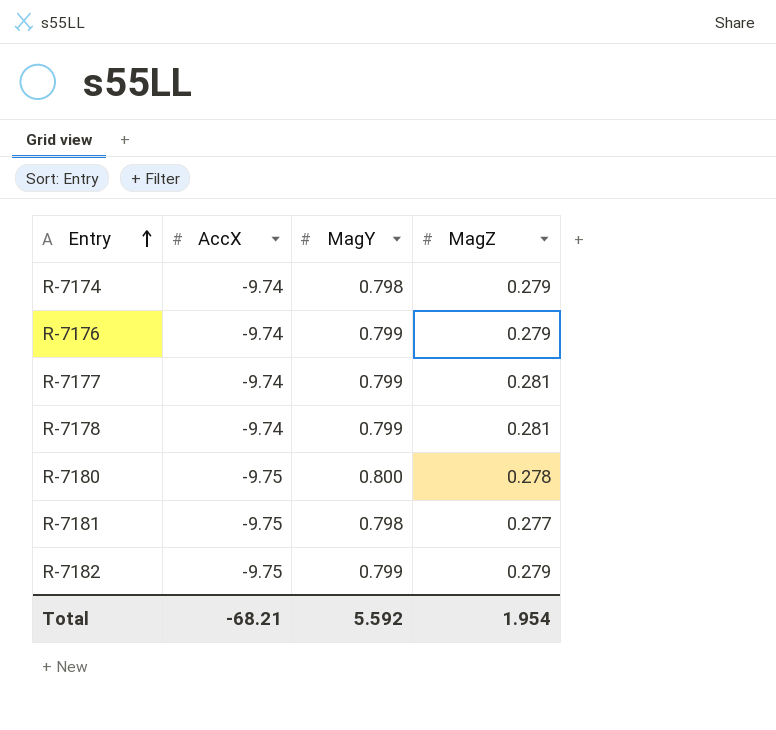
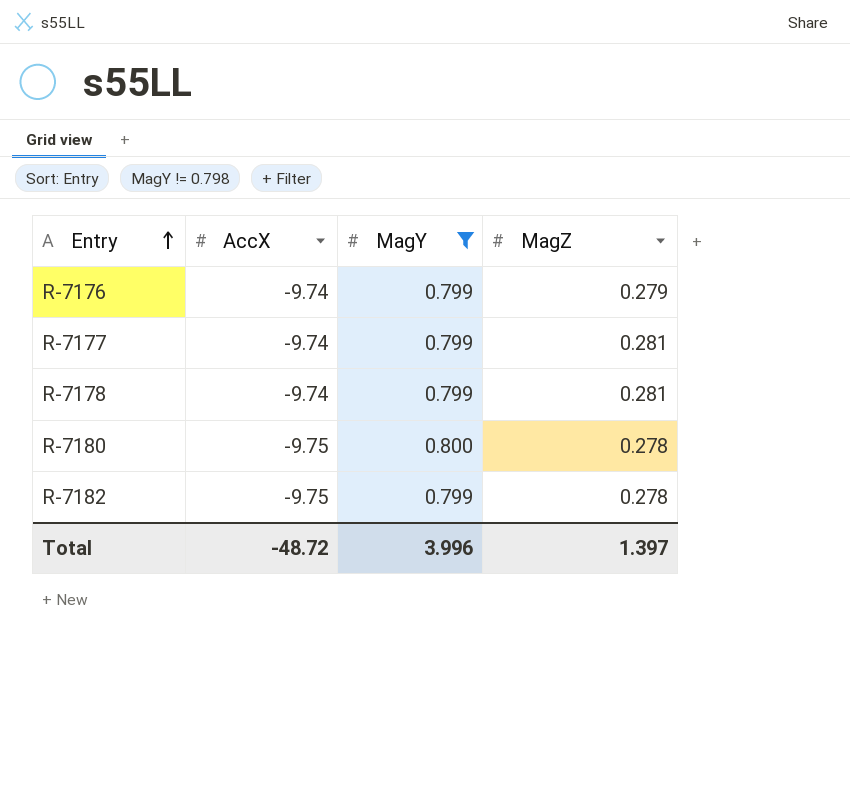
filter: none -> MagY != 0.798
R-7182 | MagZ: 0.279 -> 0.278
Total | AccX: -68.21 -> -48.72
Total | MagY: 5.592 -> 3.996
Total | MagZ: 1.954 -> 1.397

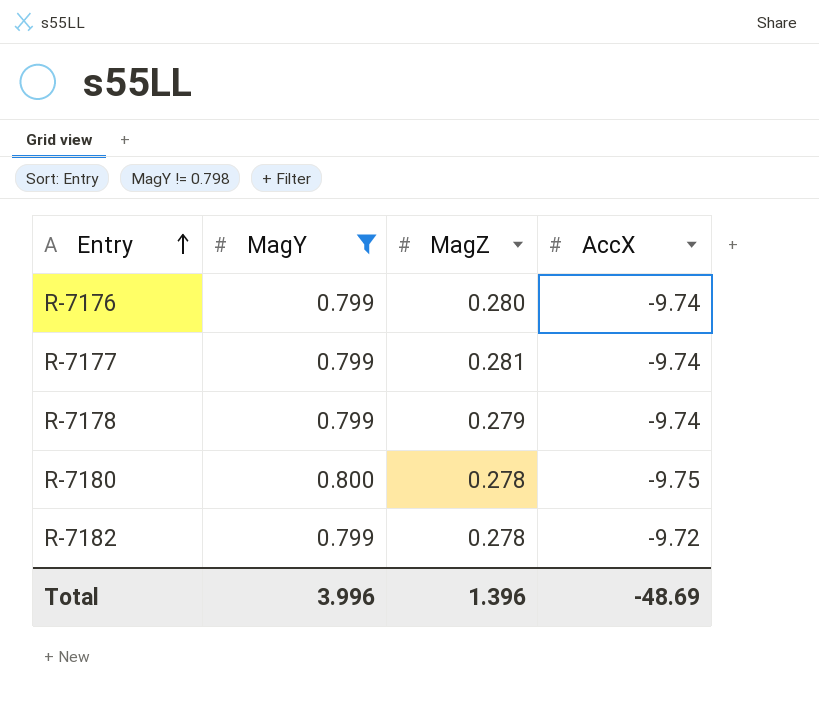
column AccX | position: 2 -> 4
R-7176 | MagZ: 0.279 -> 0.280
R-7178 | MagZ: 0.281 -> 0.279
R-7182 | AccX: -9.75 -> -9.72
Total | MagZ: 1.397 -> 1.396
Total | AccX: -48.72 -> -48.69

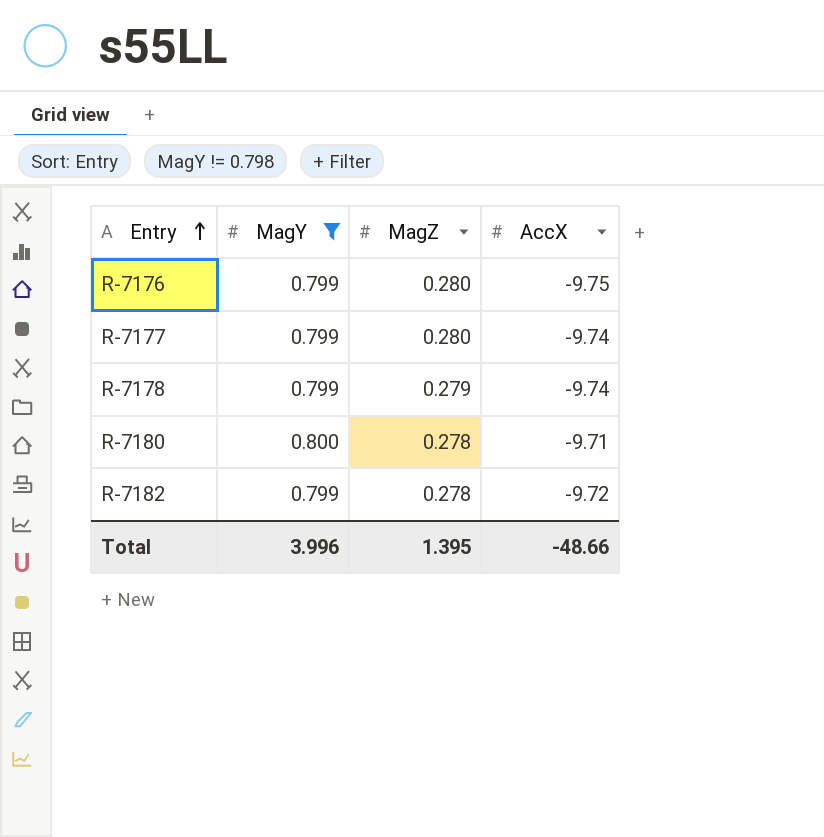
R-7176 | AccX: -9.74 -> -9.75
R-7177 | MagZ: 0.281 -> 0.280
R-7180 | AccX: -9.75 -> -9.71
Total | MagZ: 1.396 -> 1.395
Total | AccX: -48.69 -> -48.66

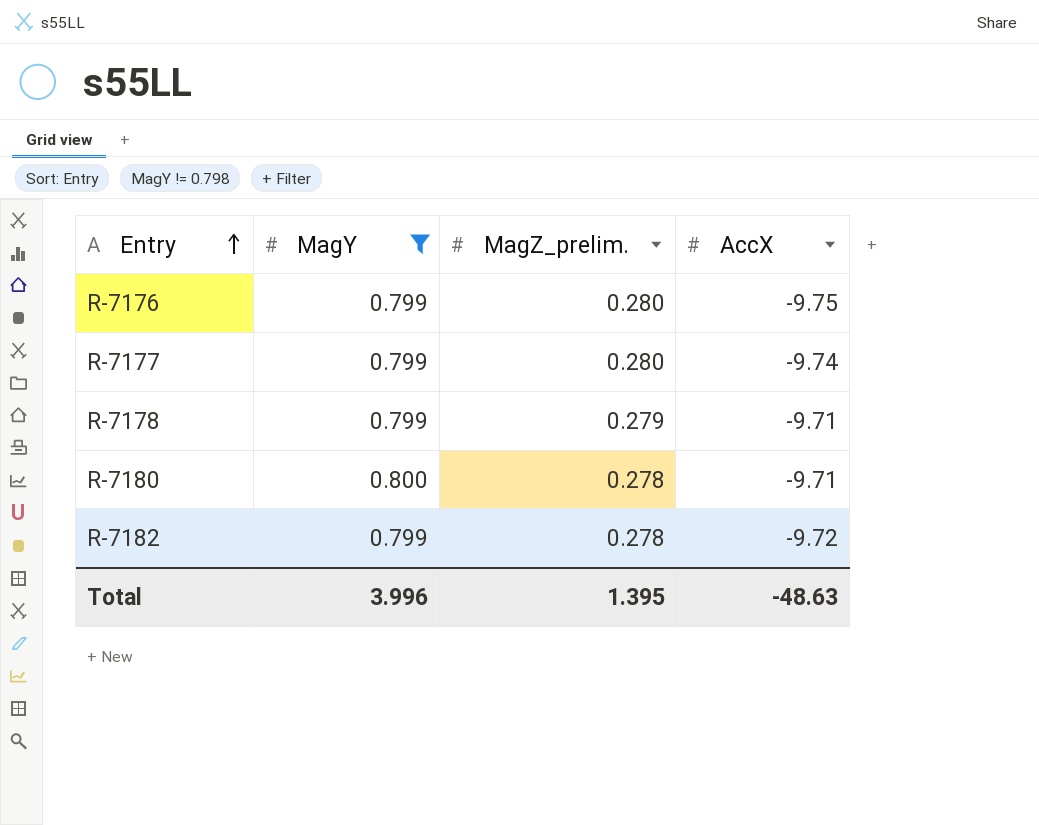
column name: MagZ -> MagZ_prelim.
R-7178 | AccX: -9.74 -> -9.71
Total | AccX: -48.66 -> -48.63

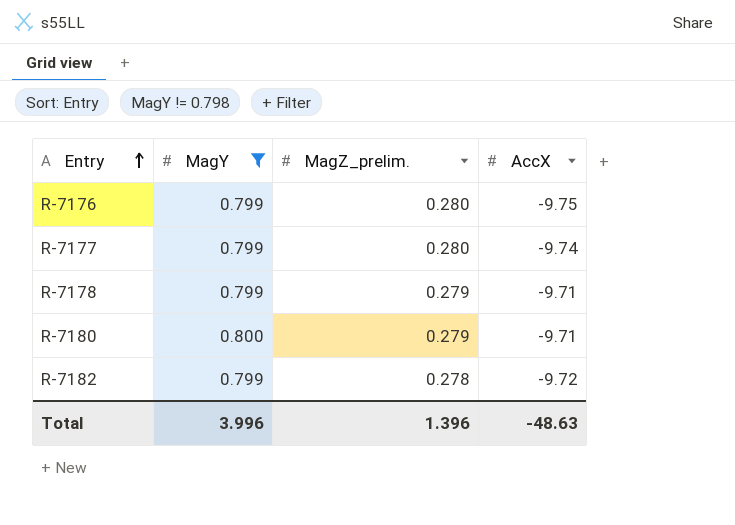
R-7180 | MagZ_prelim.: 0.278 -> 0.279
Total | MagZ_prelim.: 1.395 -> 1.396

